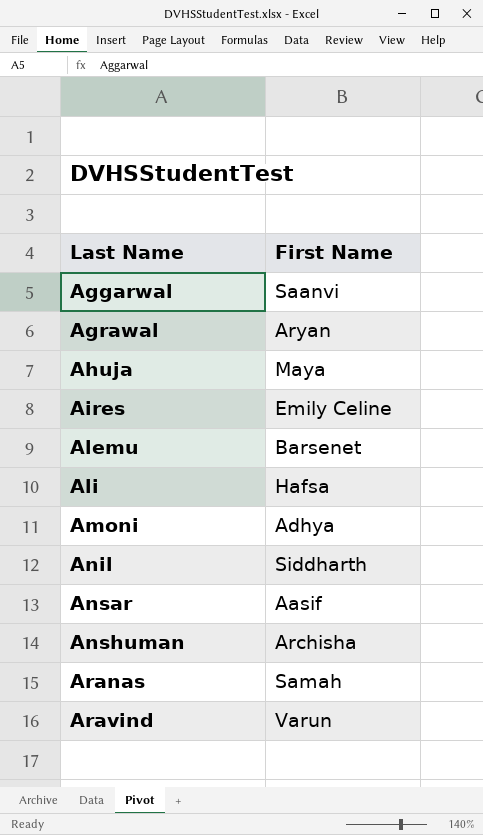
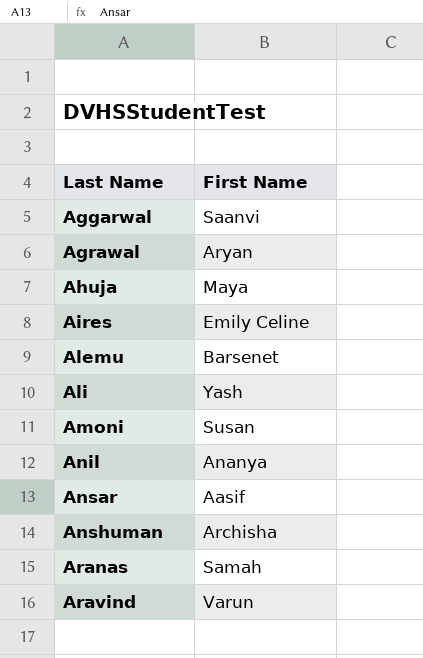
Ali | First Name: Hafsa -> Yash
Amoni | First Name: Adhya -> Susan
Anil | First Name: Siddharth -> Ananya

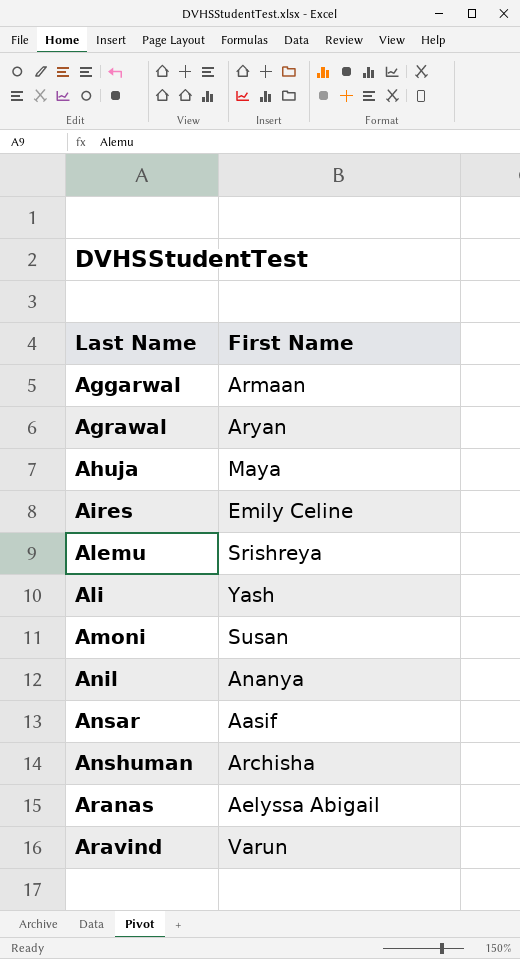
Aggarwal | First Name: Saanvi -> Armaan
Alemu | First Name: Barsenet -> Srishreya
Aranas | First Name: Samah -> Aelyssa Abigail

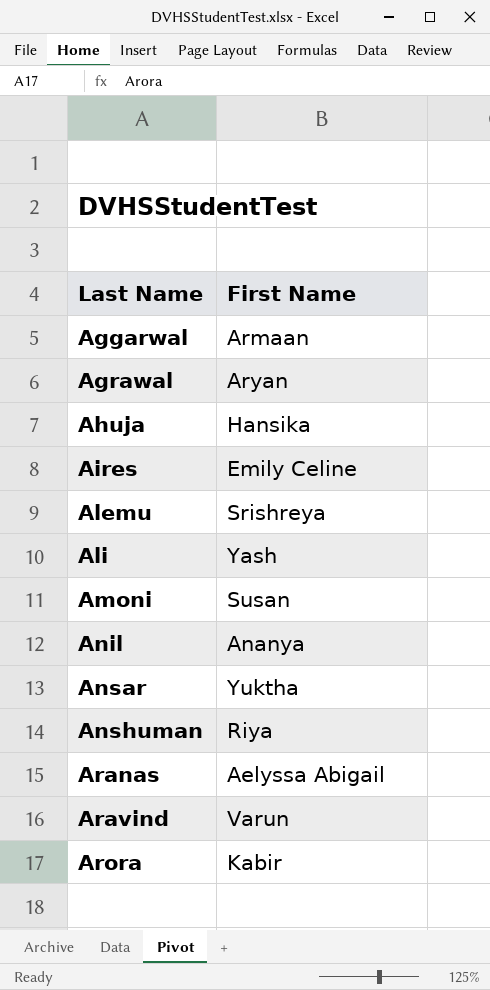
Ahuja | First Name: Maya -> Hansika
Ansar | First Name: Aasif -> Yuktha
Anshuman | First Name: Archisha -> Riya
row Arora: none -> Kabir

